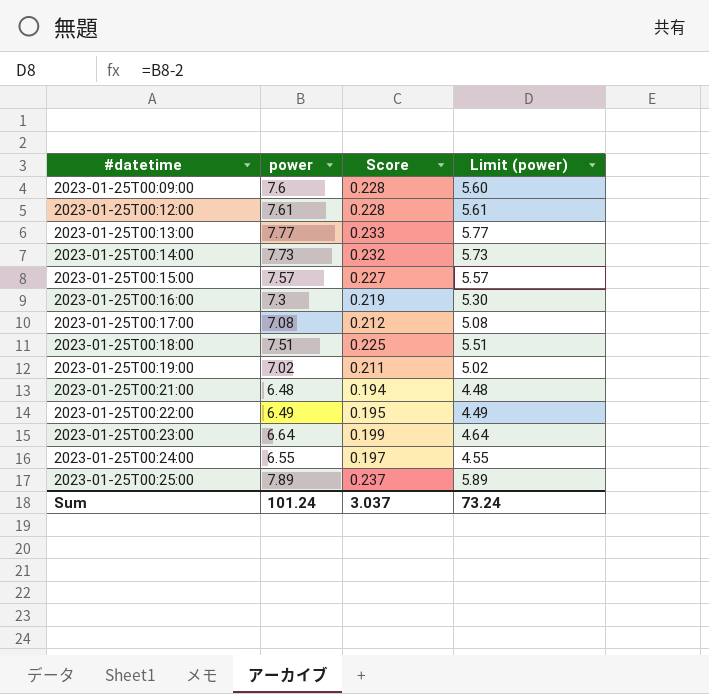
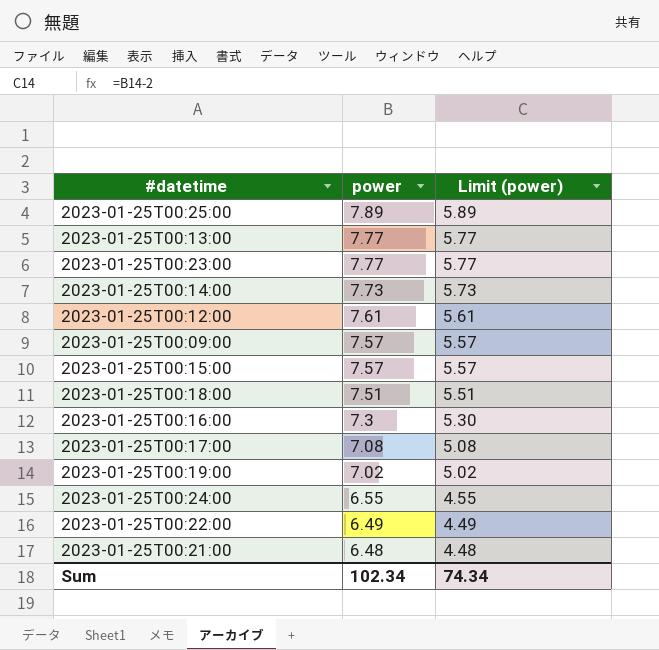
row order: #datetime ascending -> power descending
column Score | formula: [power] * 0.03 -> none
2023-01-25T00:23:00 | power: 6.64 -> 7.77
2023-01-25T00:23:00 | Limit (power): 4.64 -> 5.77
2023-01-25T00:09:00 | power: 7.6 -> 7.57
2023-01-25T00:09:00 | Limit (power): 5.60 -> 5.57
Sum | power: 101.24 -> 102.34
Sum | Limit (power): 73.24 -> 74.34

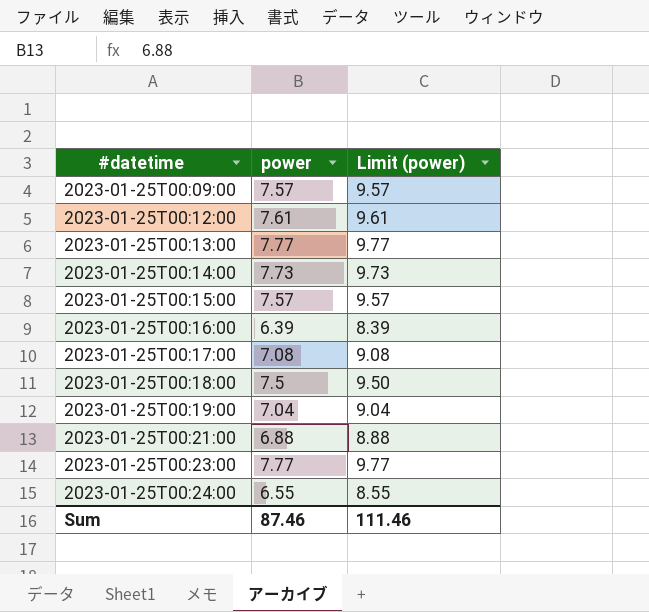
row order: power descending -> #datetime ascending
column Limit (power) | formula: [power] - 2 -> [power] + 2
row 2023-01-25T00:25:00: 7.89 | 5.89 -> none
row 2023-01-25T00:22:00: 6.49 | 4.49 -> none
2023-01-25T00:16:00 | power: 7.3 -> 6.39
2023-01-25T00:18:00 | power: 7.51 -> 7.5
2023-01-25T00:19:00 | power: 7.02 -> 7.04
2023-01-25T00:21:00 | power: 6.48 -> 6.88
Sum | power: 102.34 -> 87.46
Sum | Limit (power): 74.34 -> 111.46

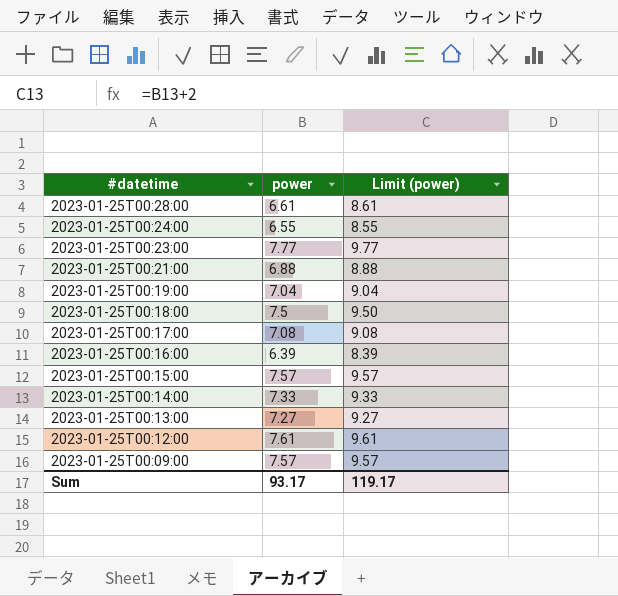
row order: #datetime ascending -> #datetime descending
row 2023-01-25T00:28:00: none -> 6.61 | 8.61
2023-01-25T00:14:00 | power: 7.73 -> 7.33
2023-01-25T00:14:00 | Limit (power): 9.73 -> 9.33
2023-01-25T00:13:00 | power: 7.77 -> 7.27
2023-01-25T00:13:00 | Limit (power): 9.77 -> 9.27
Sum | power: 87.46 -> 93.17
Sum | Limit (power): 111.46 -> 119.17

